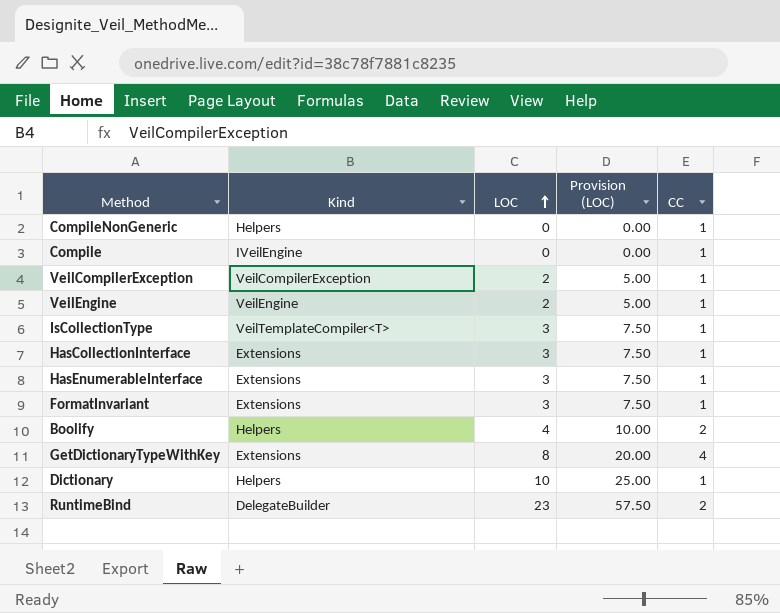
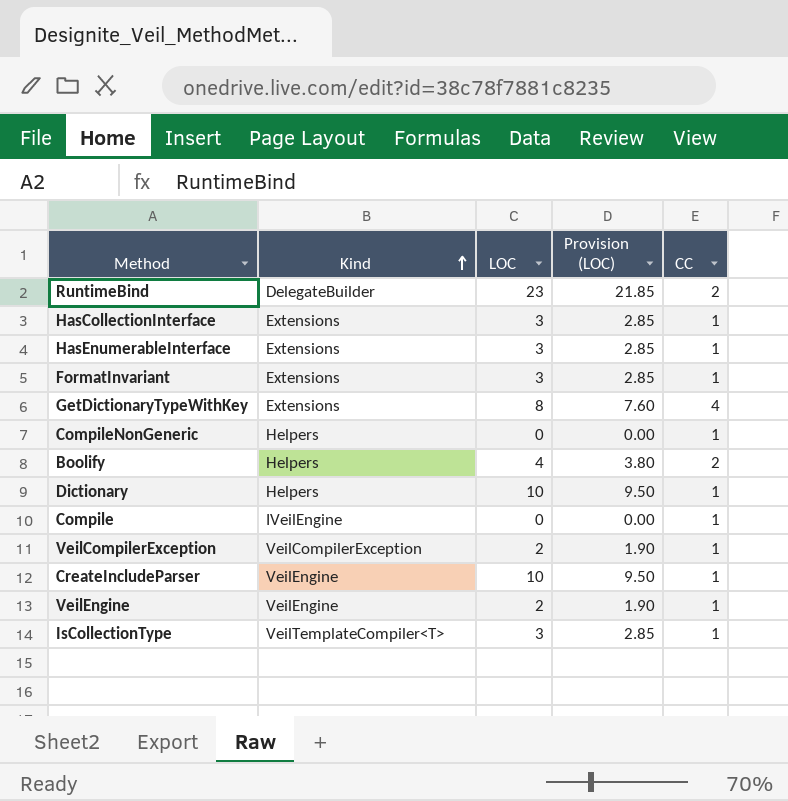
row order: LOC ascending -> Kind ascending
column Provision (LOC) | formula: [LOC] * 2.5 -> [LOC] * 0.95
row CreateIncludeParser: none -> VeilEngine | 10 | 9.50 | 1

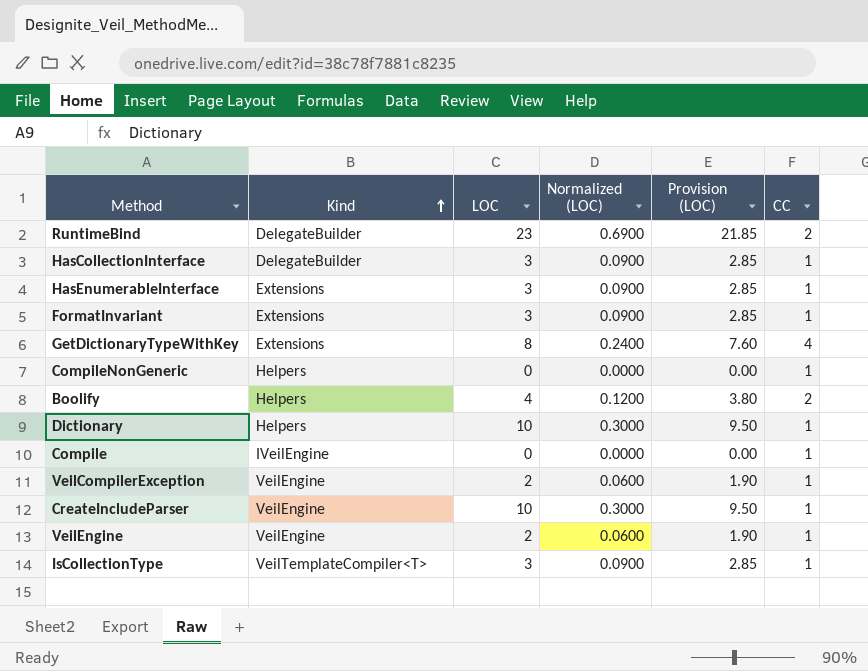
column Normalized (LOC) | formula: none -> [LOC] * 0.03
HasCollectionInterface | Kind: Extensions -> DelegateBuilder
VeilCompilerException | Kind: VeilCompilerException -> VeilEngine

